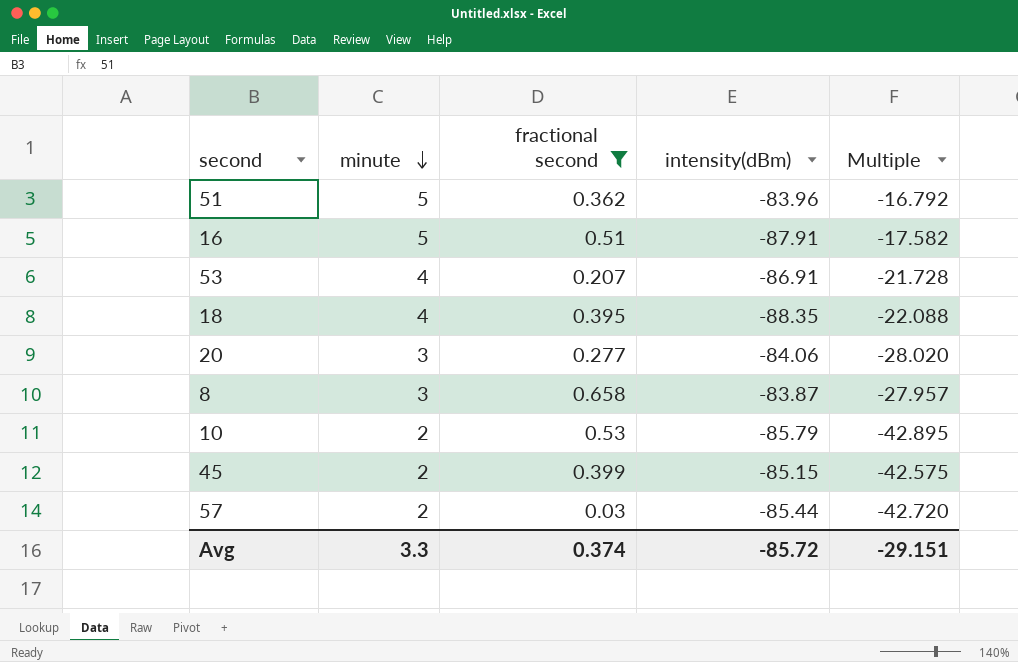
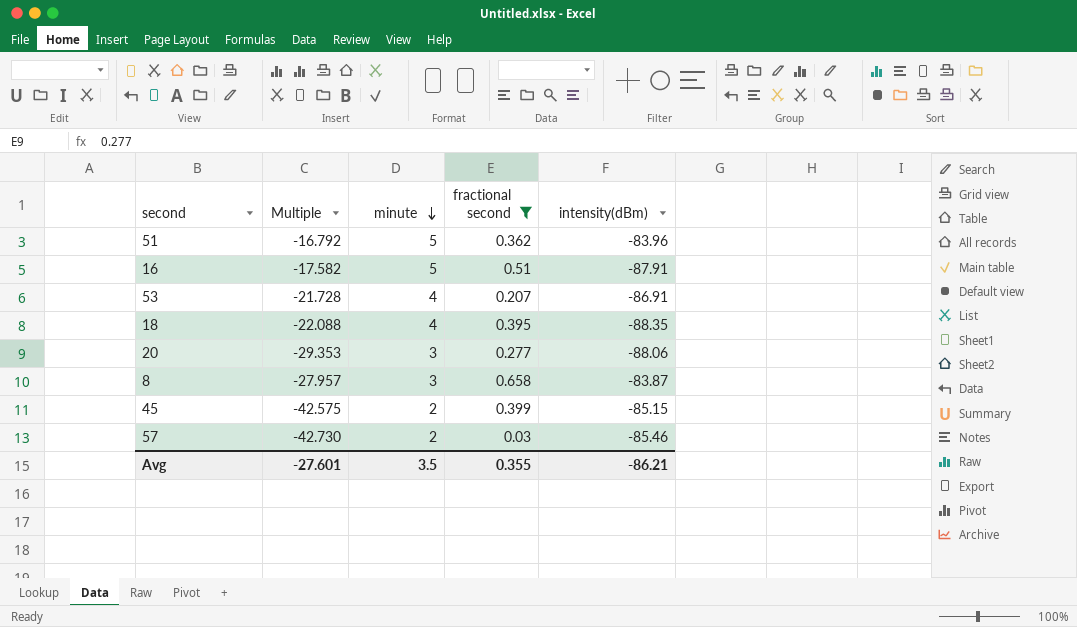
column Multiple | position: 5 -> 2
row 10: 2 | 0.53 | -85.79 | -42.895 -> none
20 | Multiple: -28.020 -> -29.353
20 | intensity(dBm): -84.06 -> -88.06
57 | Multiple: -42.720 -> -42.730
57 | intensity(dBm): -85.44 -> -85.46
Avg | Multiple: -29.151 -> -27.601
Avg | minute: 3.3 -> 3.5
Avg | fractional second: 0.374 -> 0.355
Avg | intensity(dBm): -85.72 -> -86.21

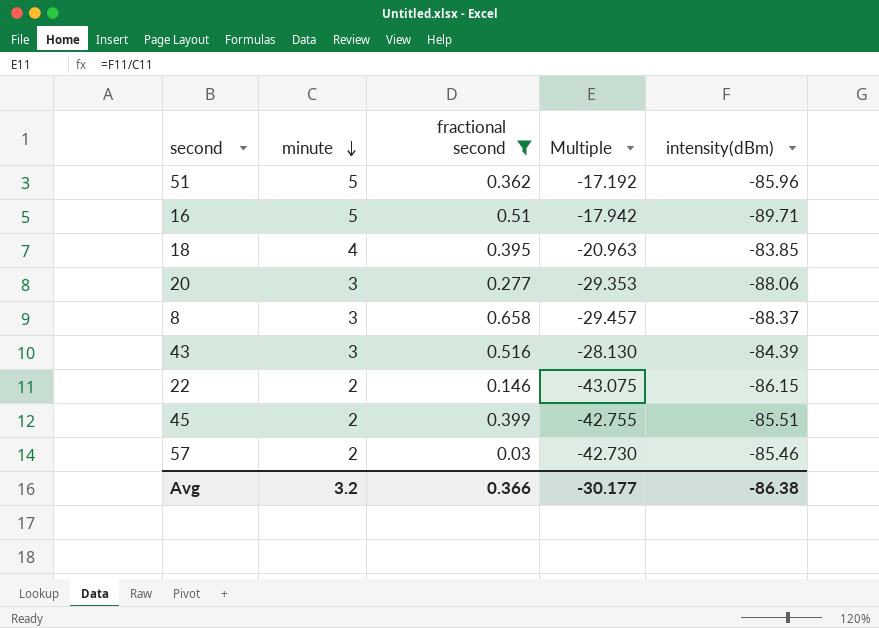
column Multiple | position: 2 -> 4
row 53: -21.728 | 4 | 0.207 | -86.91 -> none
51 | Multiple: -16.792 -> -17.192
51 | intensity(dBm): -83.96 -> -85.96
16 | Multiple: -17.582 -> -17.942
16 | intensity(dBm): -87.91 -> -89.71
18 | Multiple: -22.088 -> -20.963
18 | intensity(dBm): -88.35 -> -83.85
8 | Multiple: -27.957 -> -29.457
8 | intensity(dBm): -83.87 -> -88.37
row 43: none -> 3 | 0.516 | -28.130 | -84.39
row 22: none -> 2 | 0.146 | -43.075 | -86.15
45 | Multiple: -42.575 -> -42.755
45 | intensity(dBm): -85.15 -> -85.51
Avg | minute: 3.5 -> 3.2
Avg | fractional second: 0.355 -> 0.366
Avg | Multiple: -27.601 -> -30.177
Avg | intensity(dBm): -86.21 -> -86.38

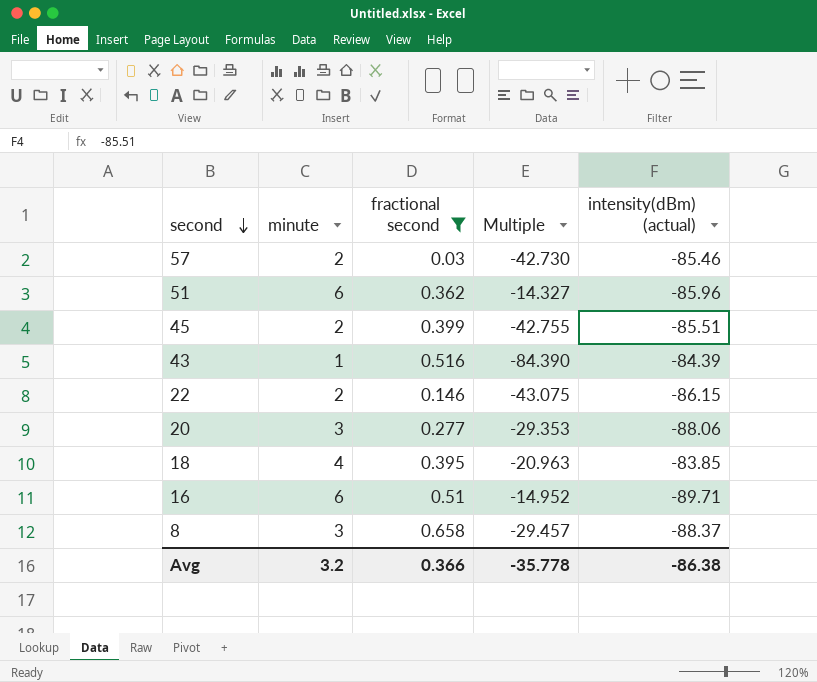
row order: minute descending -> second descending
column name: intensity(dBm) -> intensity(dBm) (actual)
51 | minute: 5 -> 6
51 | Multiple: -17.192 -> -14.327
43 | minute: 3 -> 1
43 | Multiple: -28.130 -> -84.390
16 | minute: 5 -> 6
16 | Multiple: -17.942 -> -14.952
Avg | Multiple: -30.177 -> -35.778

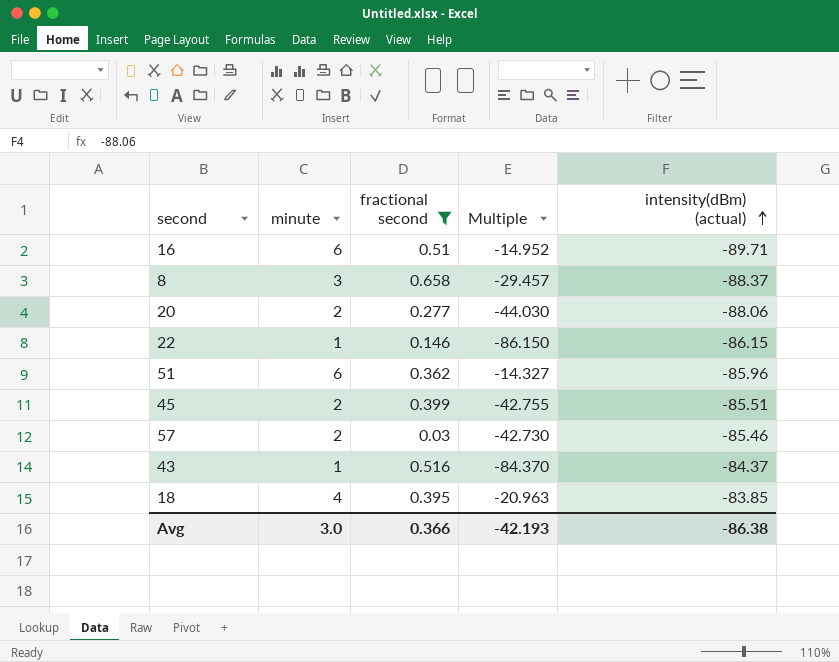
row order: second descending -> intensity(dBm) (actual) ascending
20 | minute: 3 -> 2
20 | Multiple: -29.353 -> -44.030
22 | minute: 2 -> 1
22 | Multiple: -43.075 -> -86.150
43 | Multiple: -84.390 -> -84.370
43 | intensity(dBm) (actual): -84.39 -> -84.37
Avg | minute: 3.2 -> 3.0
Avg | Multiple: -35.778 -> -42.193

